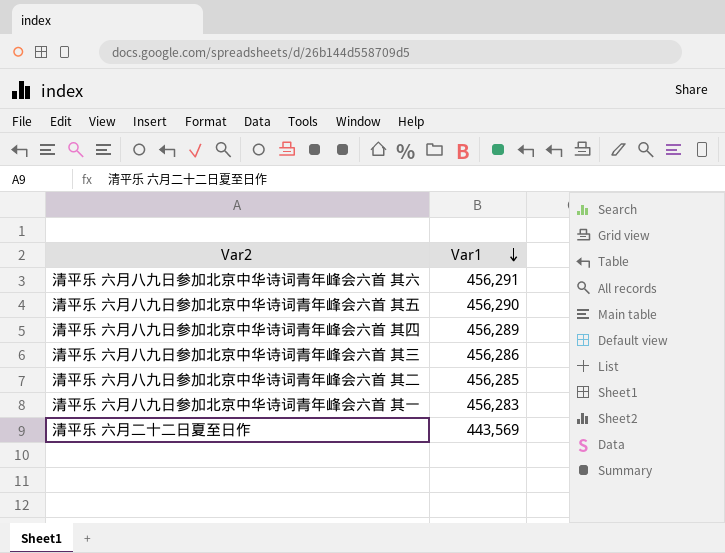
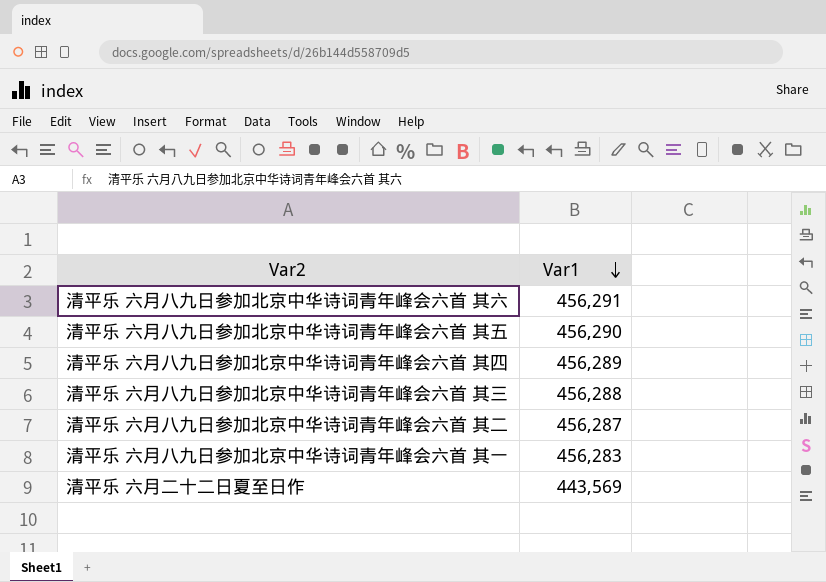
清平乐 六月八九日参加北京中华诗词青年峰会六首 其三 | Var1: 456,286 -> 456,288
清平乐 六月八九日参加北京中华诗词青年峰会六首 其二 | Var1: 456,285 -> 456,287

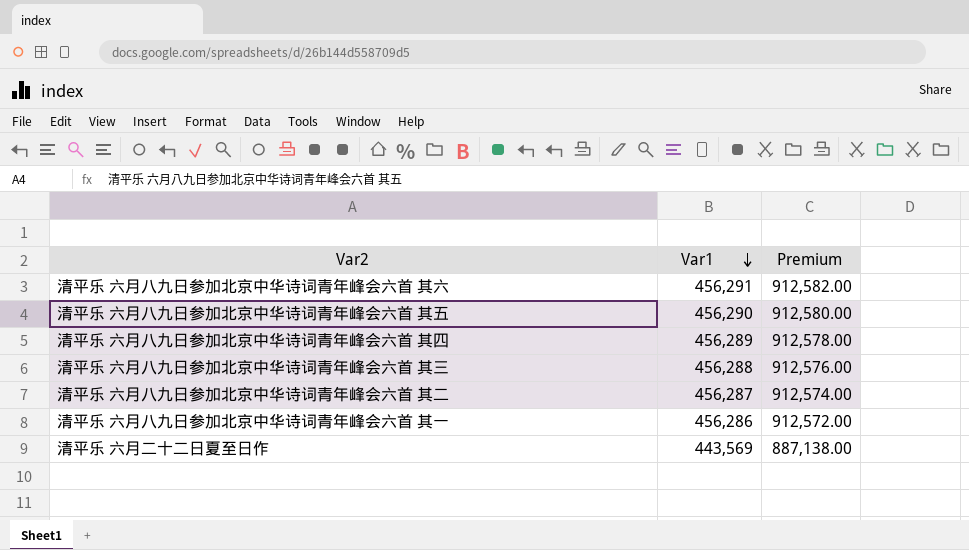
column Premium | formula: none -> [Var1] * 2
清平乐 六月八九日参加北京中华诗词青年峰会六首 其一 | Var1: 456,283 -> 456,286

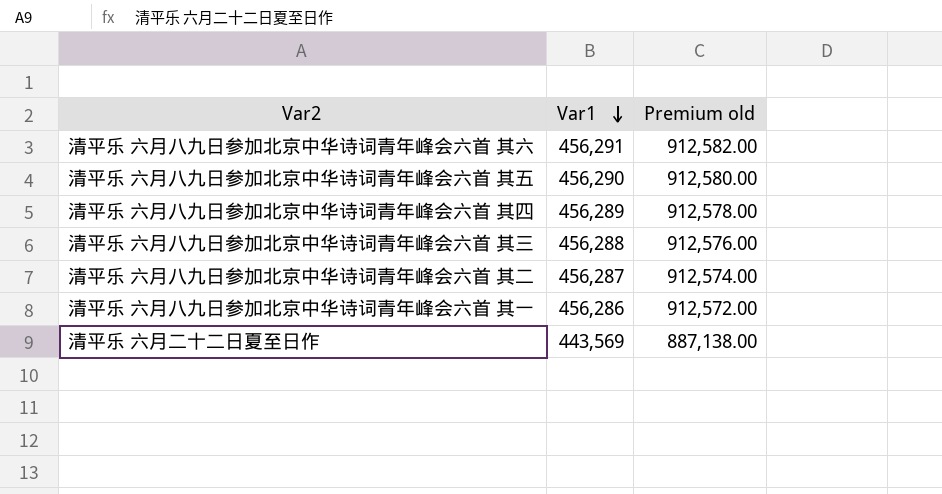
column name: Premium -> Premium old

